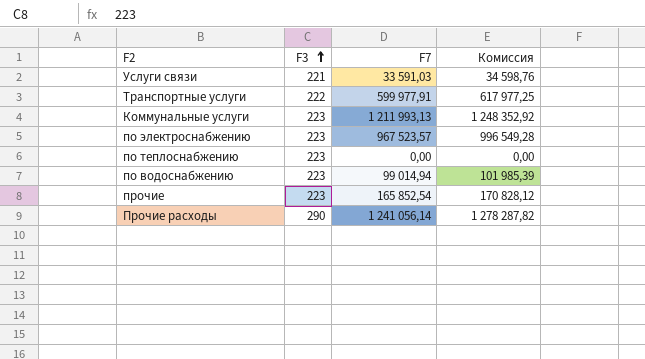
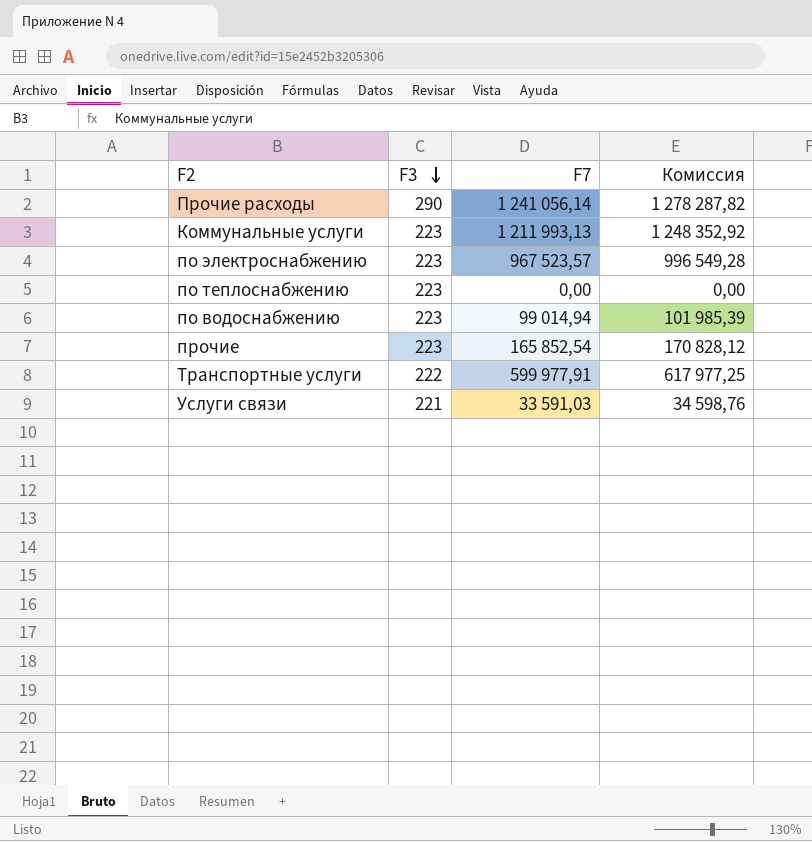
row order: F3 ascending -> F3 descending

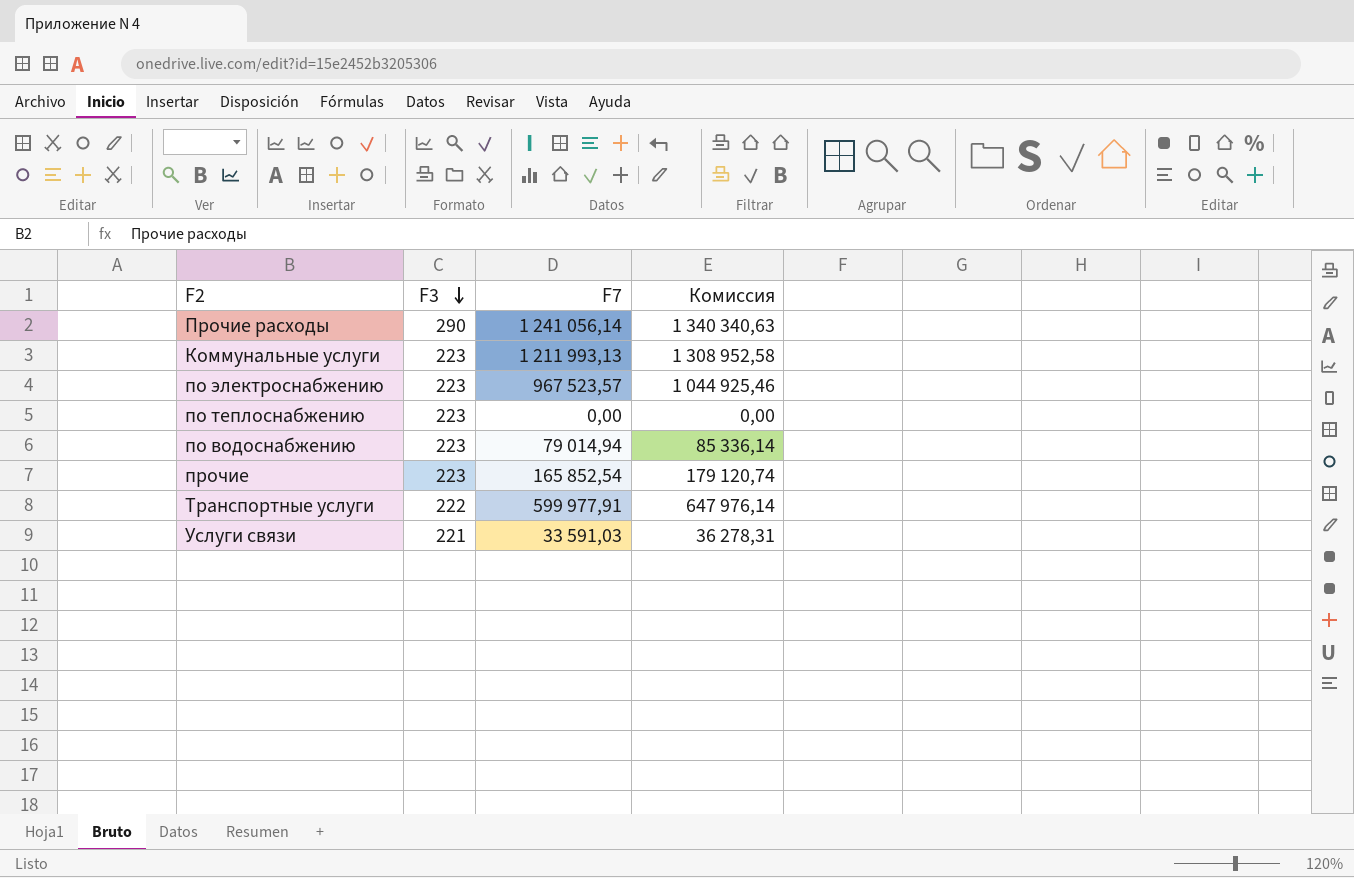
column Комиссия | formula: [F7] * 1,03 -> [F7] * 1,08
по водоснабжению | F7: 99 014,94 -> 79 014,94

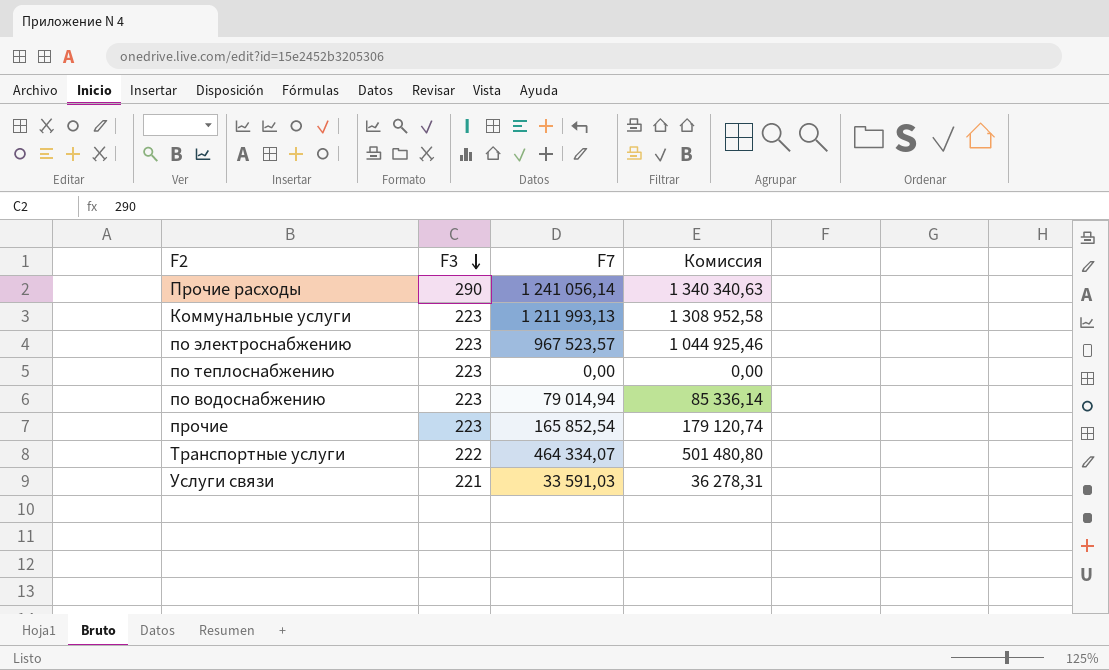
Транспортные услуги | F7: 599 977,91 -> 464 334,07
Транспортные услуги | Комиссия: 647 976,14 -> 501 480,80

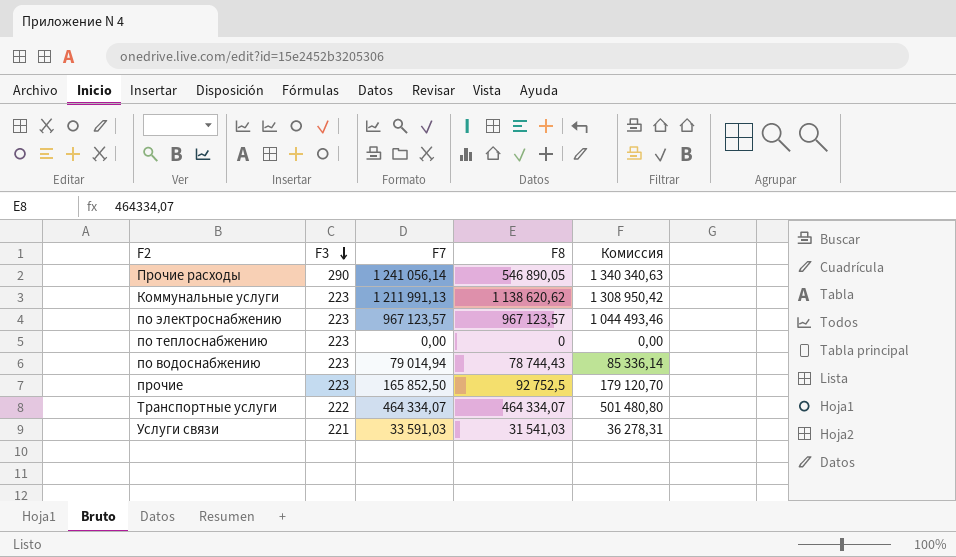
column F8 | position: none -> 4
Коммунальные услуги | F7: 1 211 993,13 -> 1 211 991,13
Коммунальные услуги | Комиссия: 1 308 952,58 -> 1 308 950,42
по электроснабжению | F7: 967 523,57 -> 967 123,57
по электроснабжению | Комиссия: 1 044 925,46 -> 1 044 493,46
прочие | F7: 165 852,54 -> 165 852,50
прочие | Комиссия: 179 120,74 -> 179 120,70

